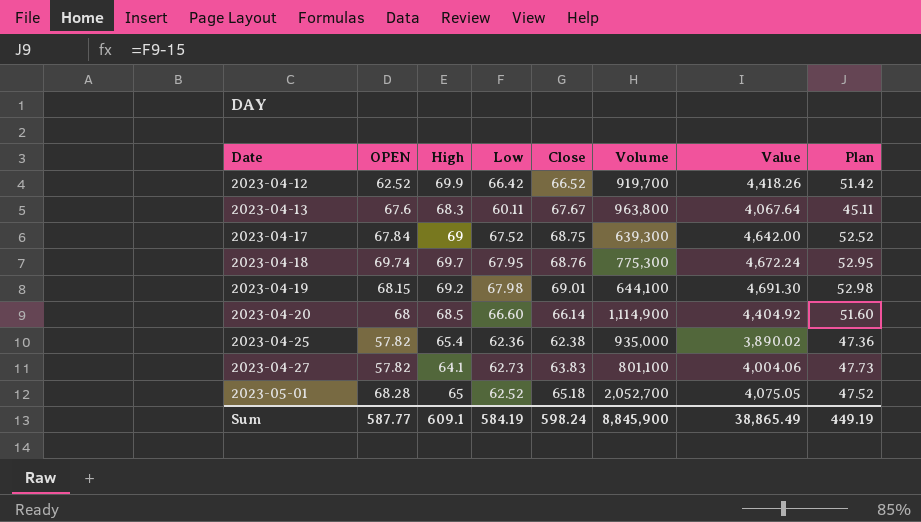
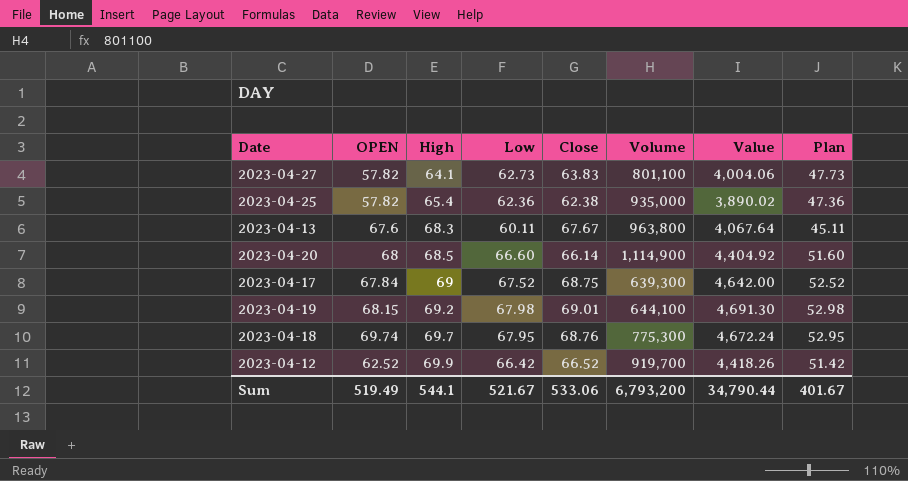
row order: Date ascending -> High ascending
row 2023-05-01: 68.28 | 65 | 62.52 | 65.18 | 2,052,700 | 4,075.05 | 47.52 -> none
Sum | OPEN: 587.77 -> 519.49
Sum | High: 609.1 -> 544.1
Sum | Low: 584.19 -> 521.67
Sum | Close: 598.24 -> 533.06
Sum | Volume: 8,845,900 -> 6,793,200
Sum | Value: 38,865.49 -> 34,790.44
Sum | Plan: 449.19 -> 401.67

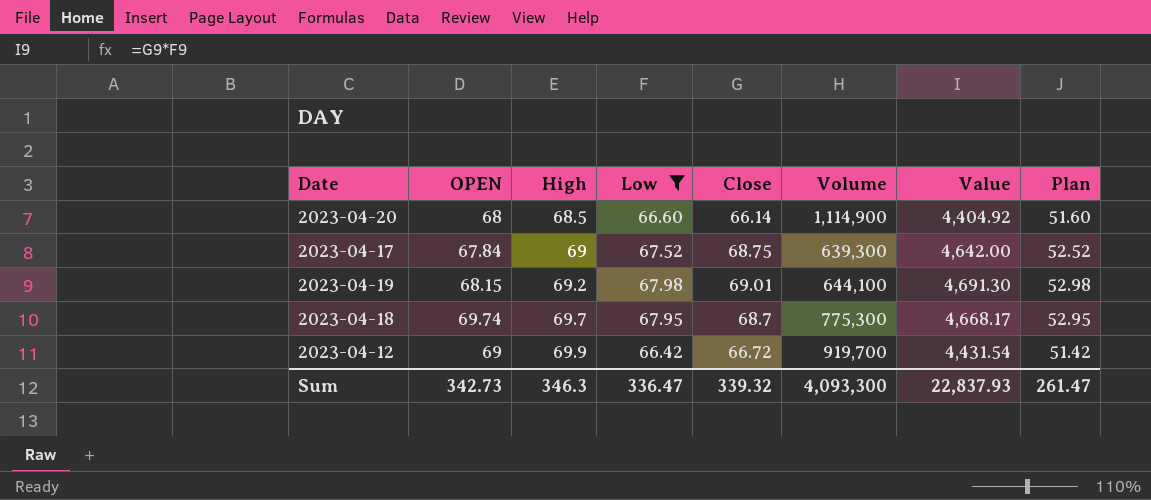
filter: none -> Low >= 66.42
2023-04-18 | Close: 68.76 -> 68.7
2023-04-18 | Value: 4,672.24 -> 4,668.17
2023-04-12 | OPEN: 62.52 -> 69
2023-04-12 | Close: 66.52 -> 66.72
2023-04-12 | Value: 4,418.26 -> 4,431.54
Sum | OPEN: 519.49 -> 342.73
Sum | High: 544.1 -> 346.3
Sum | Low: 521.67 -> 336.47
Sum | Close: 533.06 -> 339.32
Sum | Volume: 6,793,200 -> 4,093,300
Sum | Value: 34,790.44 -> 22,837.93
Sum | Plan: 401.67 -> 261.47

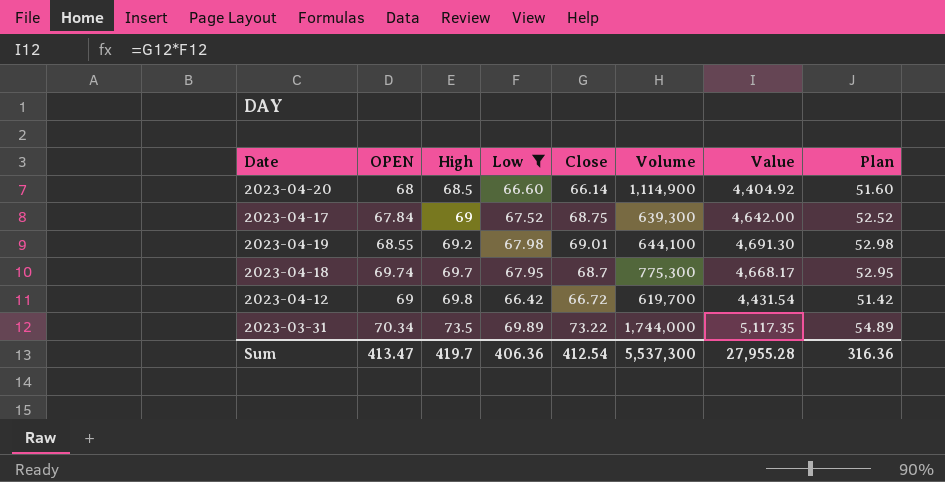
2023-04-19 | OPEN: 68.15 -> 68.55
2023-04-12 | High: 69.9 -> 69.8
2023-04-12 | Volume: 919,700 -> 619,700
row 2023-03-31: none -> 70.34 | 73.5 | 69.89 | 73.22 | 1,744,000 | 5,117.35 | 54.89
Sum | OPEN: 342.73 -> 413.47
Sum | High: 346.3 -> 419.7
Sum | Low: 336.47 -> 406.36
Sum | Close: 339.32 -> 412.54
Sum | Volume: 4,093,300 -> 5,537,300
Sum | Value: 22,837.93 -> 27,955.28
Sum | Plan: 261.47 -> 316.36

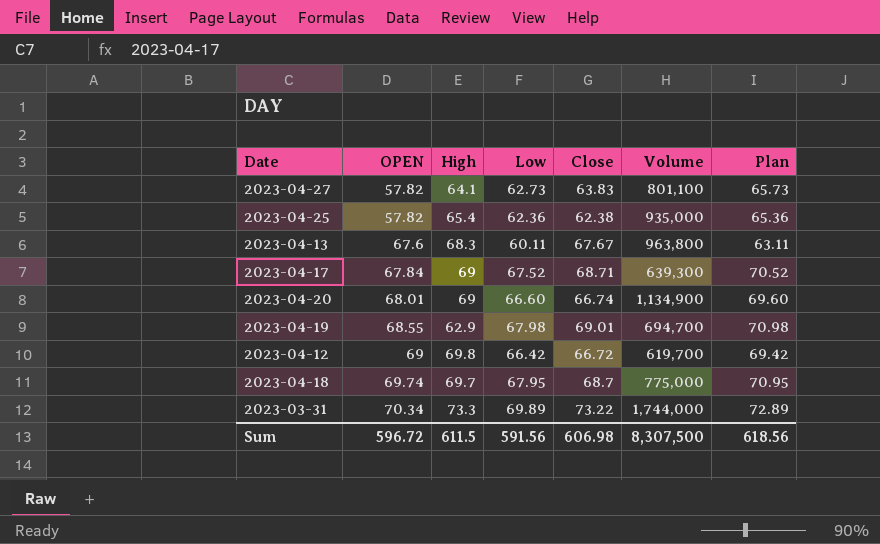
filter: Low >= 66.42 -> none
row order: High ascending -> OPEN ascending
column Value | formula: [Low] * [Close] -> none
column Plan | formula: [Low] - 15 -> [Low] + 3
2023-04-17 | Close: 68.75 -> 68.71
2023-04-20 | OPEN: 68 -> 68.01
2023-04-20 | High: 68.5 -> 69
2023-04-20 | Close: 66.14 -> 66.74
2023-04-20 | Volume: 1,114,900 -> 1,134,900
2023-04-19 | High: 69.2 -> 62.9
2023-04-19 | Volume: 644,100 -> 694,700
2023-04-18 | Volume: 775,300 -> 775,000
2023-03-31 | High: 73.5 -> 73.3
Sum | OPEN: 413.47 -> 596.72
Sum | High: 419.7 -> 611.5
Sum | Low: 406.36 -> 591.56
Sum | Close: 412.54 -> 606.98
Sum | Volume: 5,537,300 -> 8,307,500
Sum | Plan: 316.36 -> 618.56

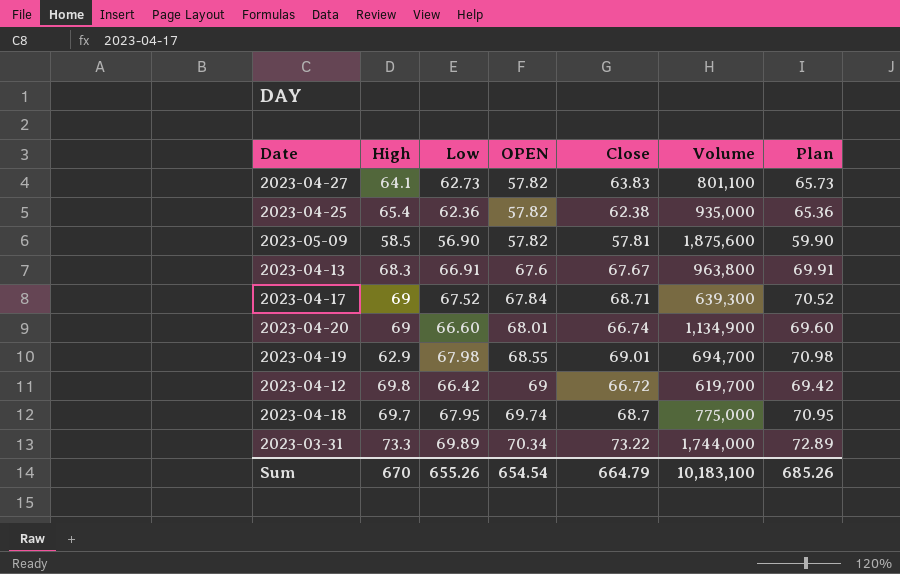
column OPEN | position: 2 -> 4
row 2023-05-09: none -> 58.5 | 56.90 | 57.82 | 57.81 | 1,875,600 | 59.90
2023-04-13 | Low: 60.11 -> 66.91
2023-04-13 | Plan: 63.11 -> 69.91
Sum | High: 611.5 -> 670
Sum | Low: 591.56 -> 655.26
Sum | OPEN: 596.72 -> 654.54
Sum | Close: 606.98 -> 664.79
Sum | Volume: 8,307,500 -> 10,183,100
Sum | Plan: 618.56 -> 685.26

